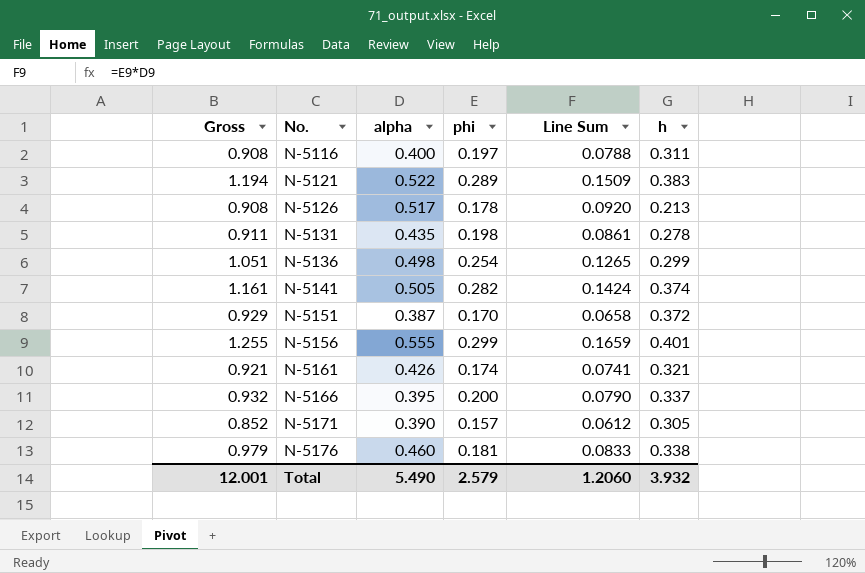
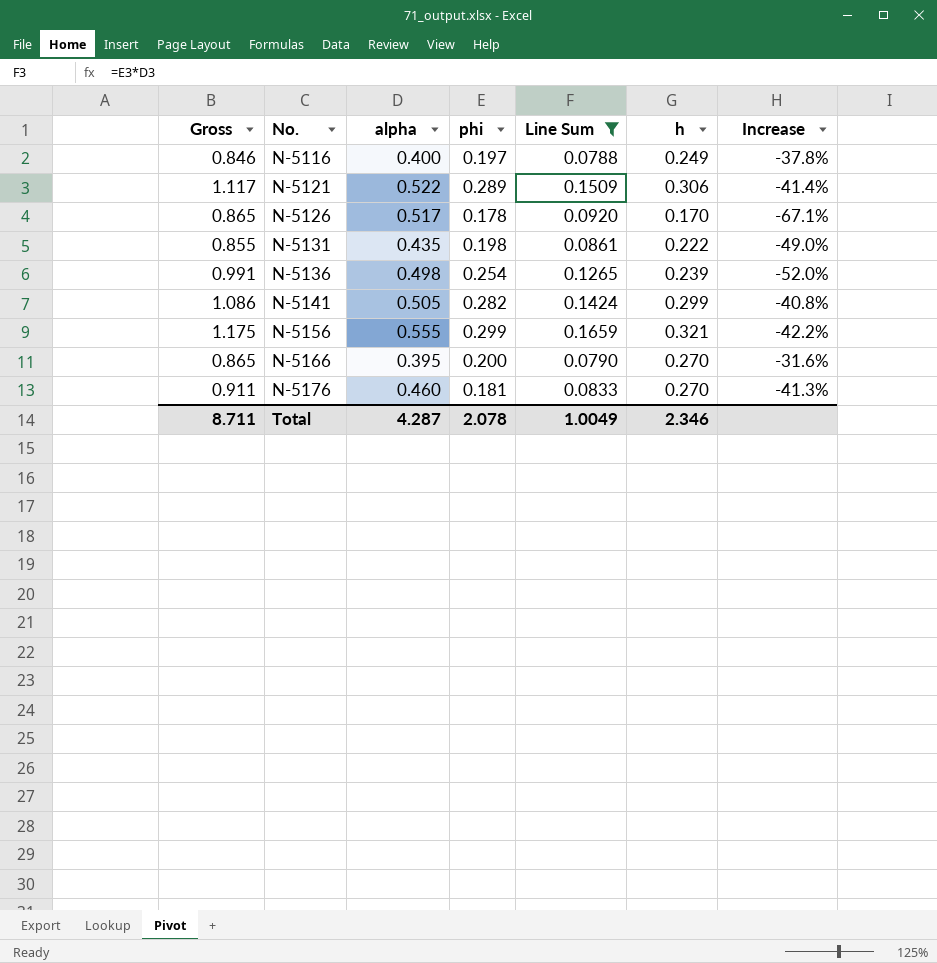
filter: none -> Line Sum >= 0.0788
column Increase | formula: none -> ([h] - [alpha]) / [alpha]
N-5116 | Gross: 0.908 -> 0.846
N-5116 | h: 0.311 -> 0.249
N-5121 | Gross: 1.194 -> 1.117
N-5121 | h: 0.383 -> 0.306
N-5126 | Gross: 0.908 -> 0.865
N-5126 | h: 0.213 -> 0.170
N-5131 | Gross: 0.911 -> 0.855
N-5131 | h: 0.278 -> 0.222
N-5136 | Gross: 1.051 -> 0.991
N-5136 | h: 0.299 -> 0.239
N-5141 | Gross: 1.161 -> 1.086
N-5141 | h: 0.374 -> 0.299
N-5156 | Gross: 1.255 -> 1.175
N-5156 | h: 0.401 -> 0.321
N-5166 | Gross: 0.932 -> 0.865
N-5166 | h: 0.337 -> 0.270
N-5176 | Gross: 0.979 -> 0.911
N-5176 | h: 0.338 -> 0.270
Total | Gross: 12.001 -> 8.711
Total | alpha: 5.490 -> 4.287
Total | phi: 2.579 -> 2.078
Total | Line Sum: 1.2060 -> 1.0049
Total | h: 3.932 -> 2.346

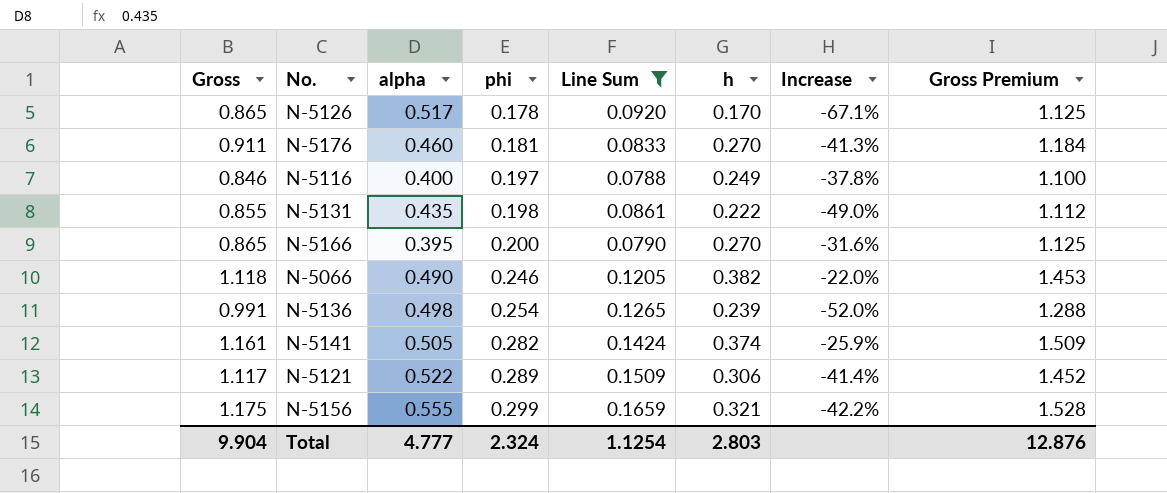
row order: No. ascending -> phi ascending
column Gross Premium | formula: none -> [Gross] * 1.3
row N-5066: none -> 1.118 | 0.490 | 0.246 | 0.1205 | 0.382 | -22.0% | 1.453
N-5141 | Gross: 1.086 -> 1.161
N-5141 | h: 0.299 -> 0.374
N-5141 | Increase: -40.8% -> -25.9%
Total | Gross: 8.711 -> 9.904
Total | alpha: 4.287 -> 4.777
Total | phi: 2.078 -> 2.324
Total | Line Sum: 1.0049 -> 1.1254
Total | h: 2.346 -> 2.803

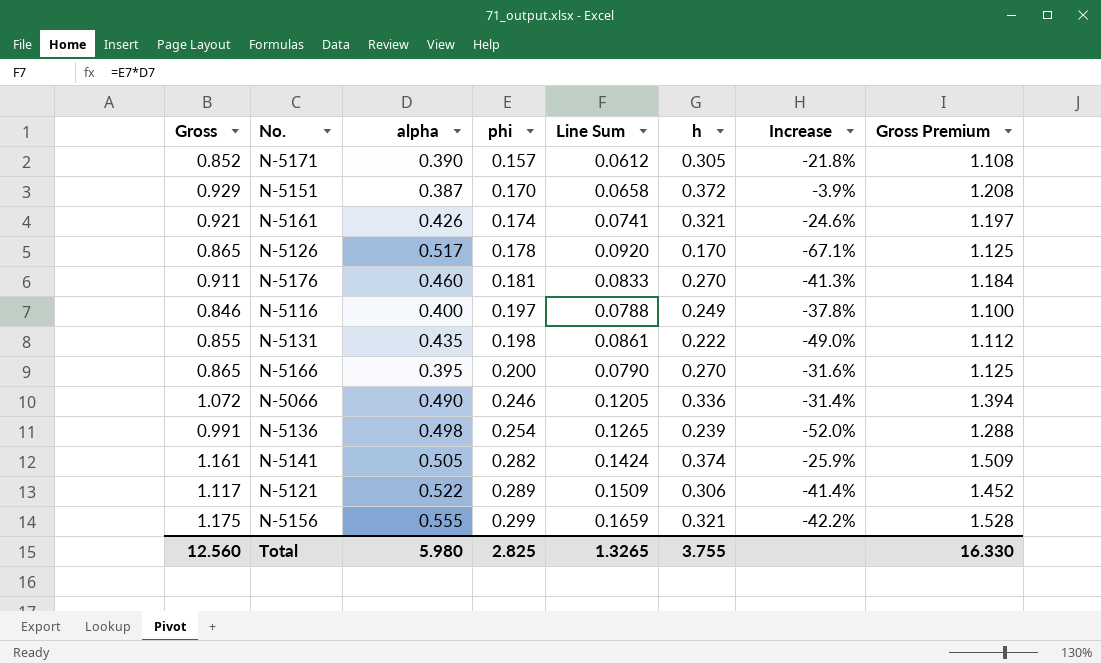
filter: Line Sum >= 0.0788 -> none
N-5066 | Gross: 1.118 -> 1.072
N-5066 | h: 0.382 -> 0.336
N-5066 | Increase: -22.0% -> -31.4%
N-5066 | Gross Premium: 1.453 -> 1.394
Total | Gross: 9.904 -> 12.560
Total | alpha: 4.777 -> 5.980
Total | phi: 2.324 -> 2.825
Total | Line Sum: 1.1254 -> 1.3265
Total | h: 2.803 -> 3.755
Total | Gross Premium: 12.876 -> 16.330

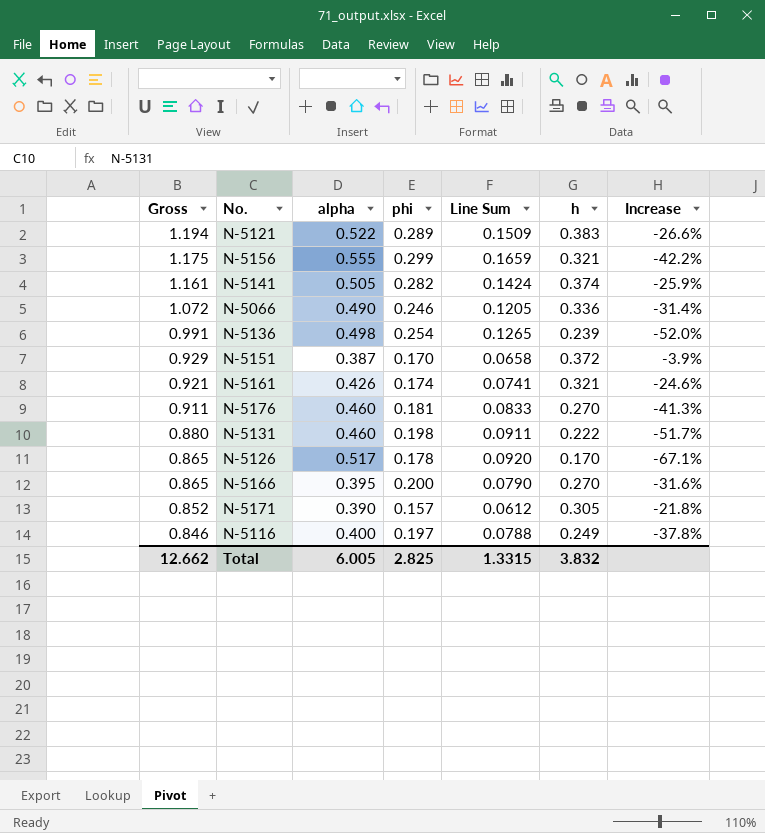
row order: phi ascending -> Gross descending
column Gross Premium | formula: [Gross] * 1.3 -> none
N-5121 | Gross: 1.117 -> 1.194
N-5121 | h: 0.306 -> 0.383
N-5121 | Increase: -41.4% -> -26.6%
N-5131 | Gross: 0.855 -> 0.880
N-5131 | alpha: 0.435 -> 0.460
N-5131 | Line Sum: 0.0861 -> 0.0911
N-5131 | Increase: -49.0% -> -51.7%
Total | Gross: 12.560 -> 12.662
Total | alpha: 5.980 -> 6.005
Total | Line Sum: 1.3265 -> 1.3315
Total | h: 3.755 -> 3.832

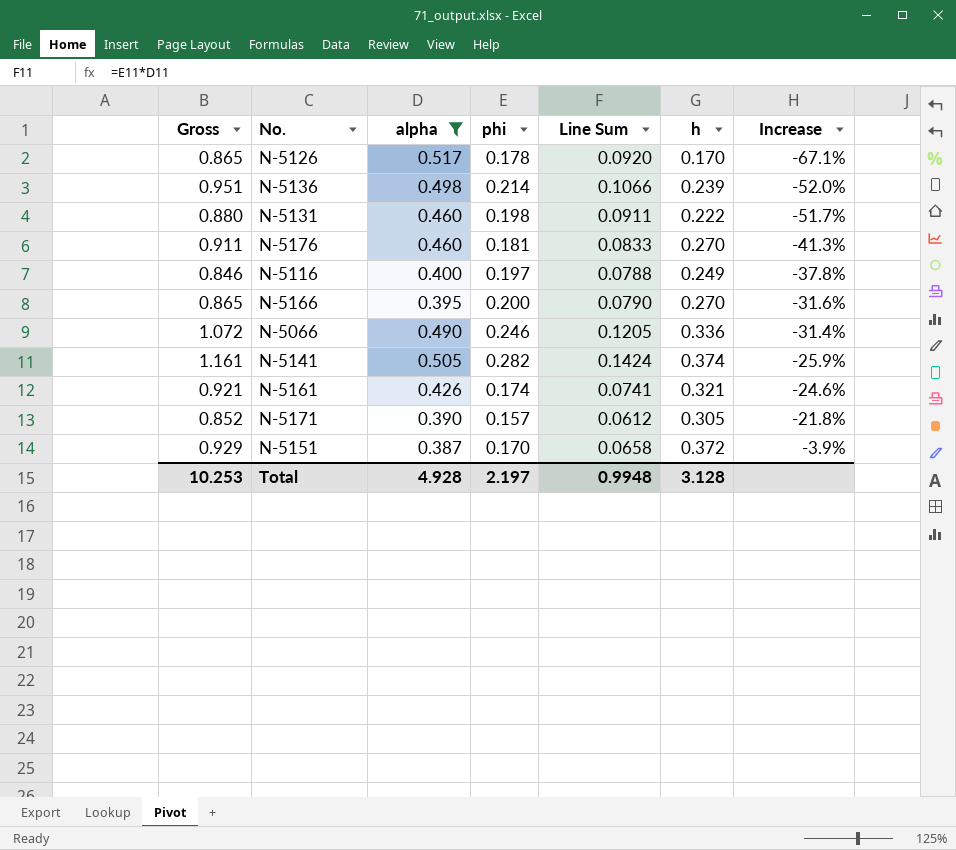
filter: none -> alpha <= 0.517
row order: Gross descending -> Increase ascending
N-5136 | Gross: 0.991 -> 0.951
N-5136 | phi: 0.254 -> 0.214
N-5136 | Line Sum: 0.1265 -> 0.1066
Total | Gross: 12.662 -> 10.253
Total | alpha: 6.005 -> 4.928
Total | phi: 2.825 -> 2.197
Total | Line Sum: 1.3315 -> 0.9948
Total | h: 3.832 -> 3.128

